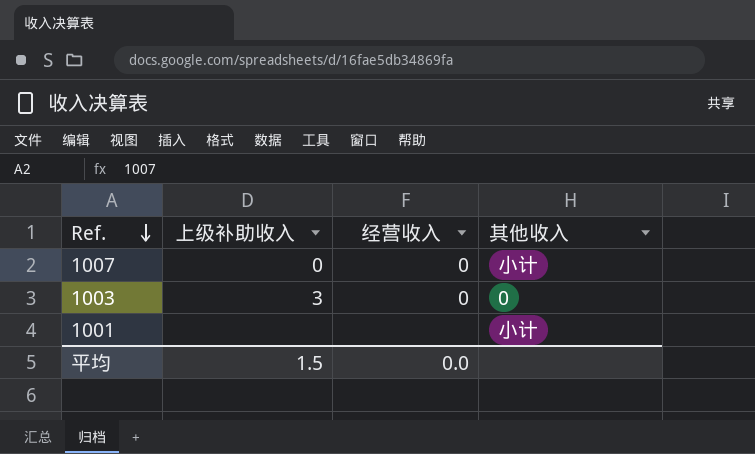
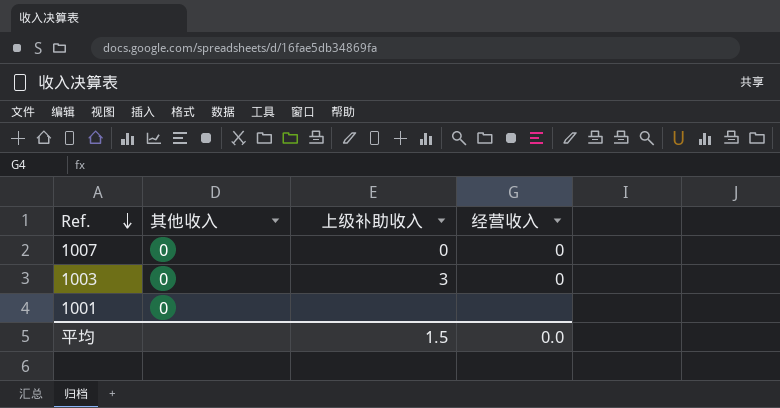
column 其他收入 | position: 4 -> 2
1007 | 其他收入: 小计 -> 0
1001 | 其他收入: 小计 -> 0

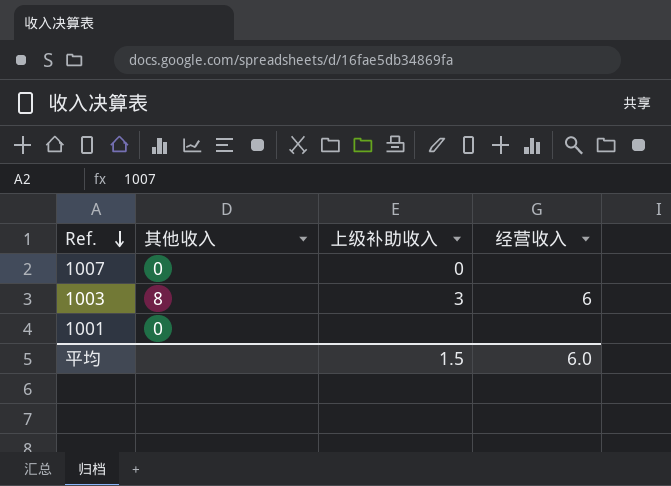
1007 | 经营收入: 0 -> none
1003 | 其他收入: 0 -> 8
1003 | 经营收入: 0 -> 6
平均 | 经营收入: 0.0 -> 6.0

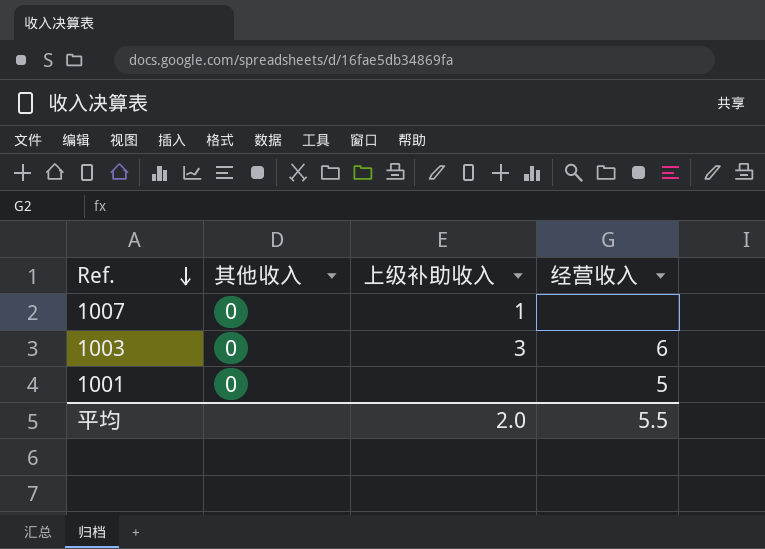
1007 | 上级补助收入: 0 -> 1
1003 | 其他收入: 8 -> 0
1001 | 经营收入: none -> 5
平均 | 上级补助收入: 1.5 -> 2.0
平均 | 经营收入: 6.0 -> 5.5

